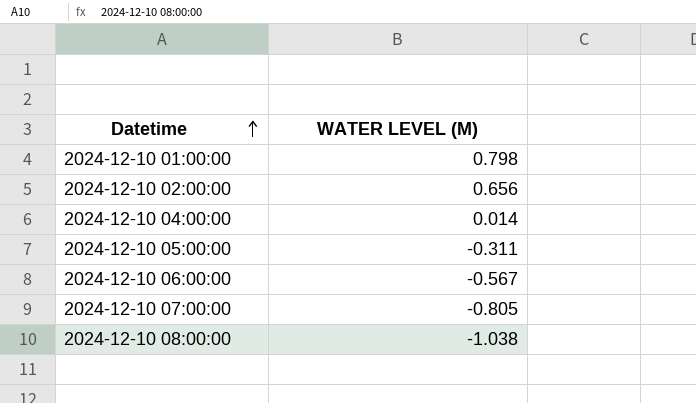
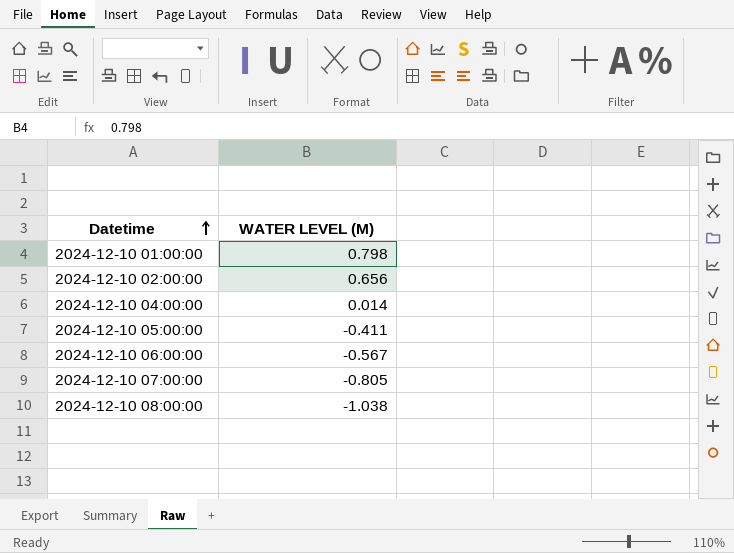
2024-12-10 05:00:00 | WATER LEVEL (M): -0.311 -> -0.411

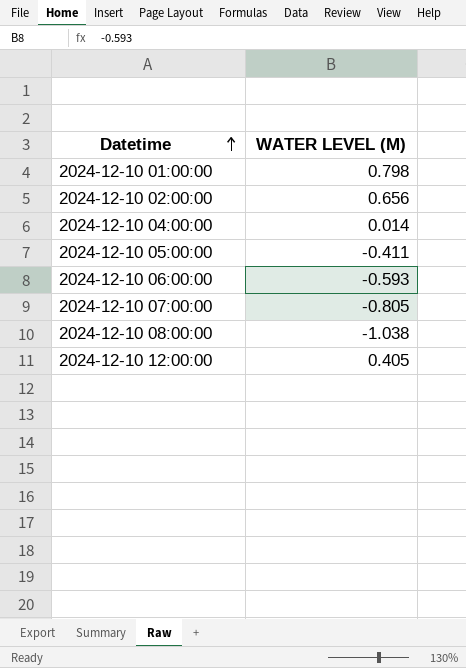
2024-12-10 06:00:00 | WATER LEVEL (M): -0.567 -> -0.593
row 2024-12-10 12:00:00: none -> 0.405

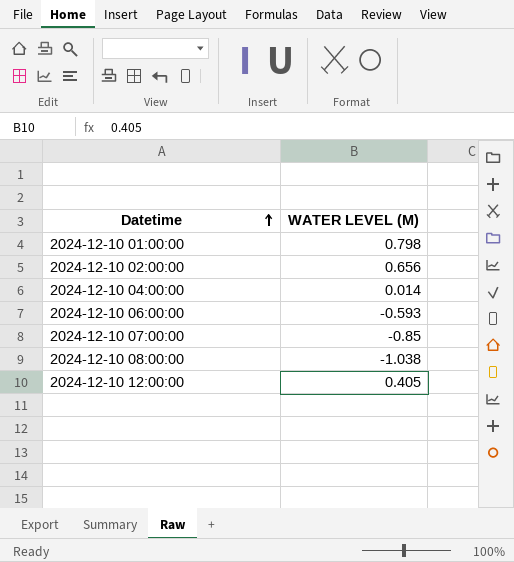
row 2024-12-10 05:00:00: -0.411 -> none
2024-12-10 07:00:00 | WATER LEVEL (M): -0.805 -> -0.85

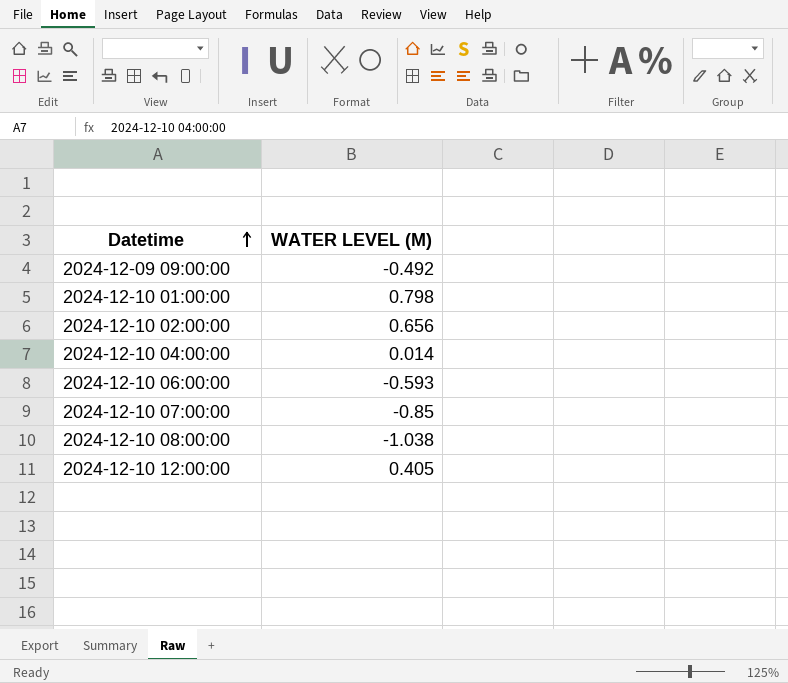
row 2024-12-09 09:00:00: none -> -0.492

